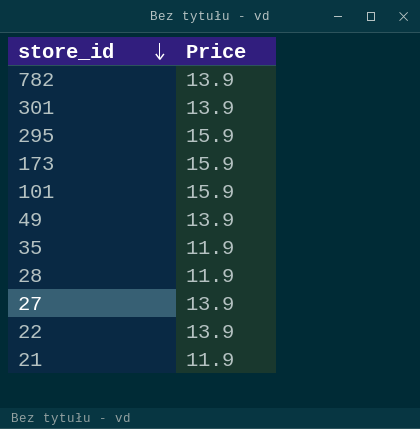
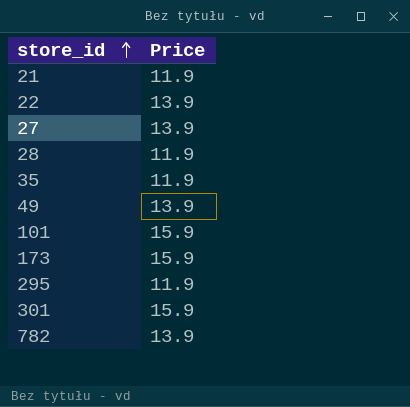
row order: store_id descending -> store_id ascending
295 | Price: 15.9 -> 11.9
301 | Price: 13.9 -> 15.9

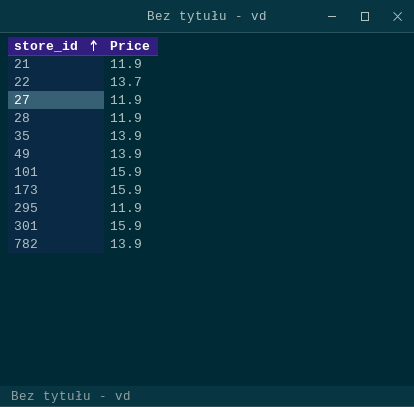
22 | Price: 13.9 -> 13.7
27 | Price: 13.9 -> 11.9
35 | Price: 11.9 -> 13.9

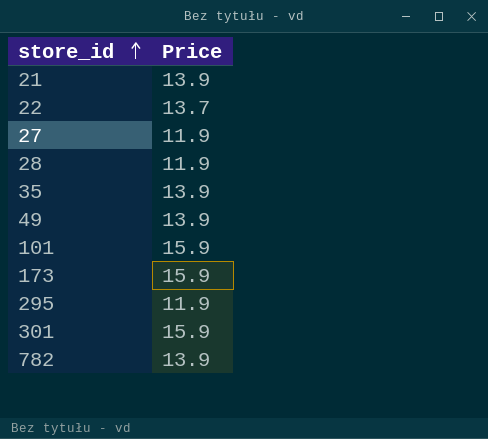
21 | Price: 11.9 -> 13.9

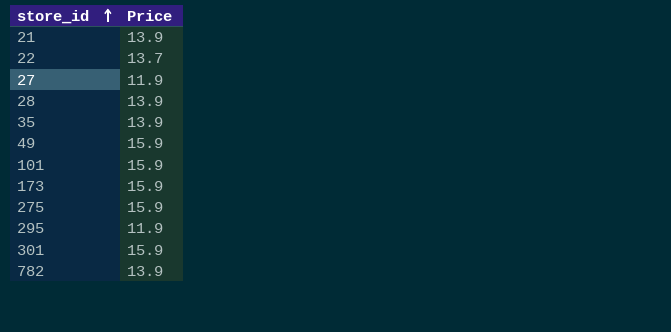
28 | Price: 11.9 -> 13.9
49 | Price: 13.9 -> 15.9
row 275: none -> 15.9

